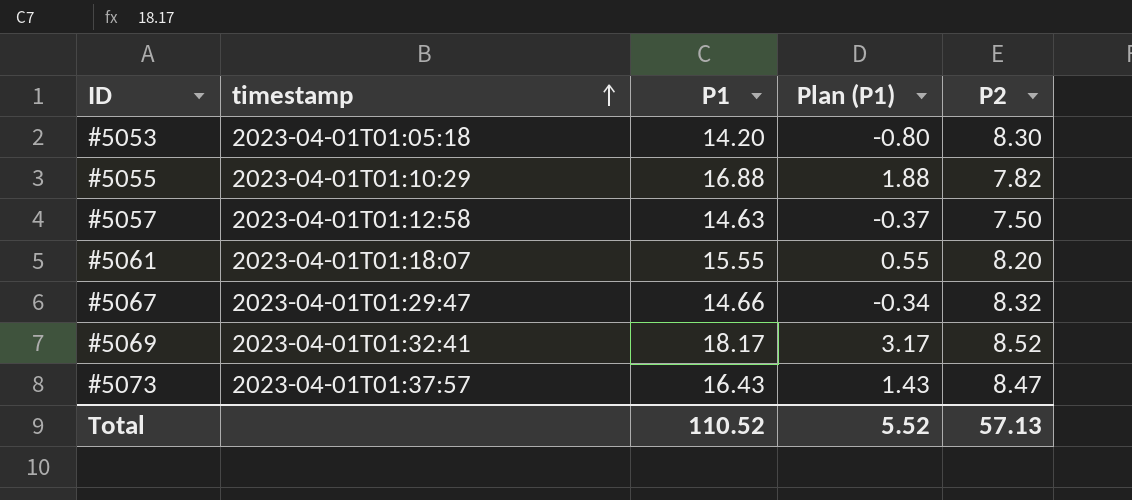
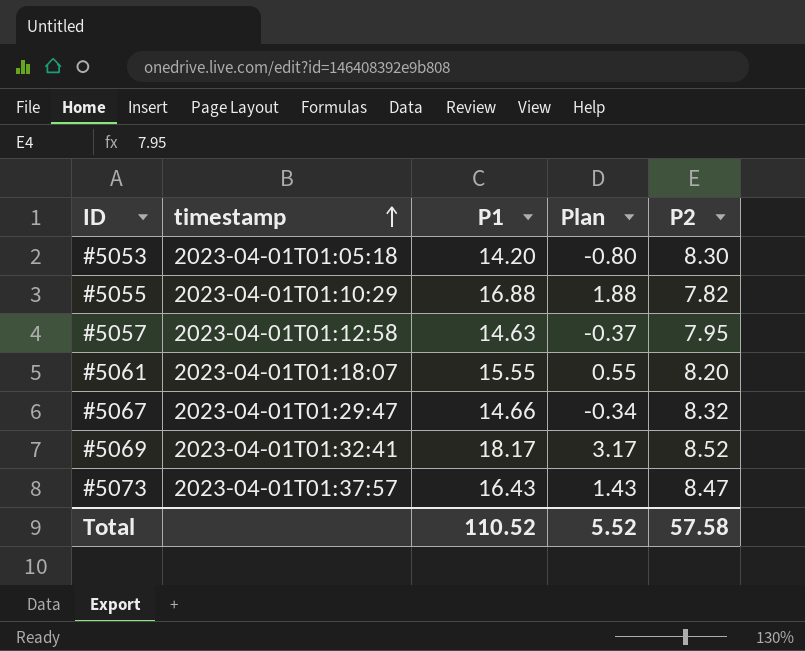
column name: Plan (P1) -> Plan
#5057 | P2: 7.50 -> 7.95
Total | P2: 57.13 -> 57.58

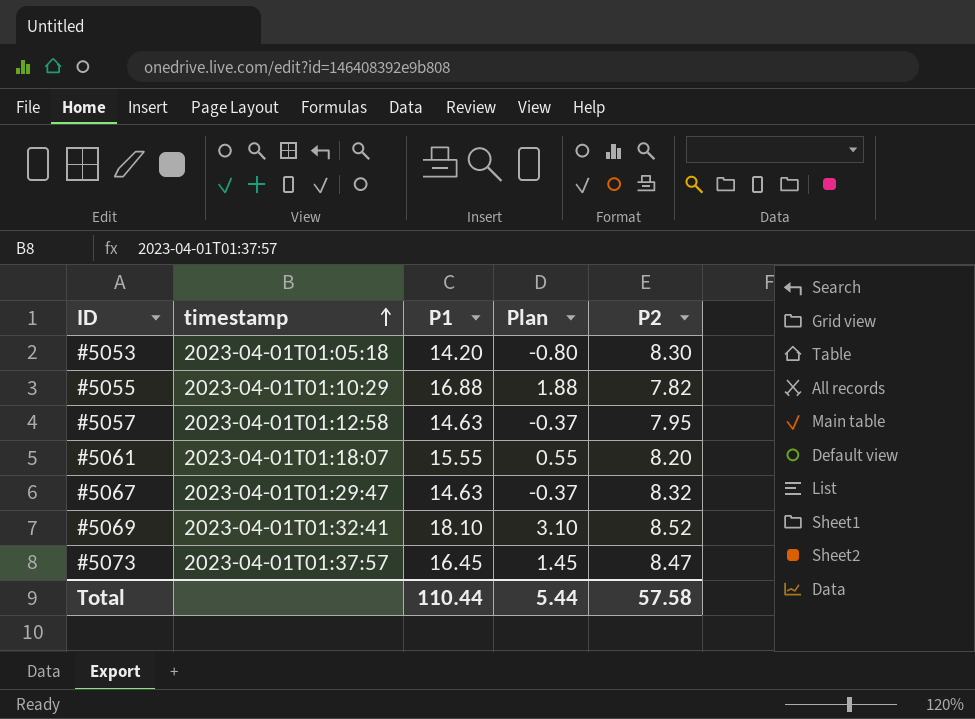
#5067 | P1: 14.66 -> 14.63
#5067 | Plan: -0.34 -> -0.37
#5069 | P1: 18.17 -> 18.10
#5069 | Plan: 3.17 -> 3.10
#5073 | P1: 16.43 -> 16.45
#5073 | Plan: 1.43 -> 1.45
Total | P1: 110.52 -> 110.44
Total | Plan: 5.52 -> 5.44

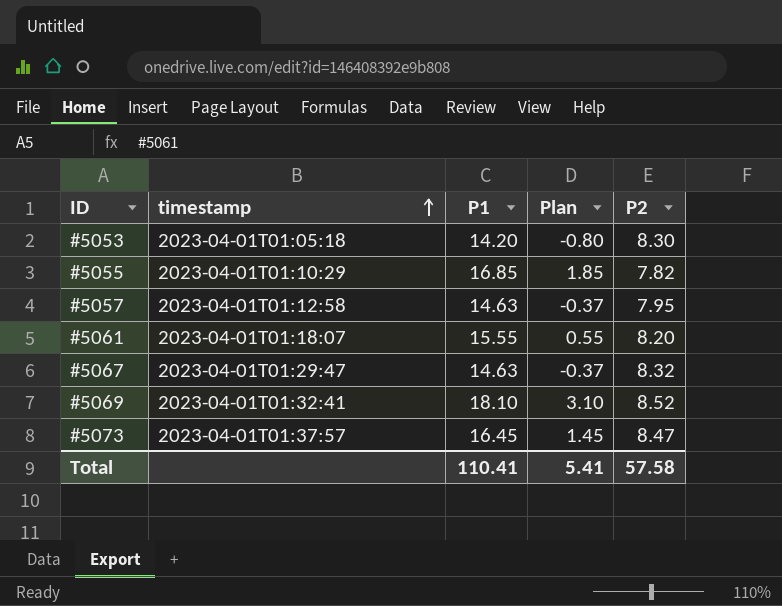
#5055 | P1: 16.88 -> 16.85
#5055 | Plan: 1.88 -> 1.85
Total | P1: 110.44 -> 110.41
Total | Plan: 5.44 -> 5.41

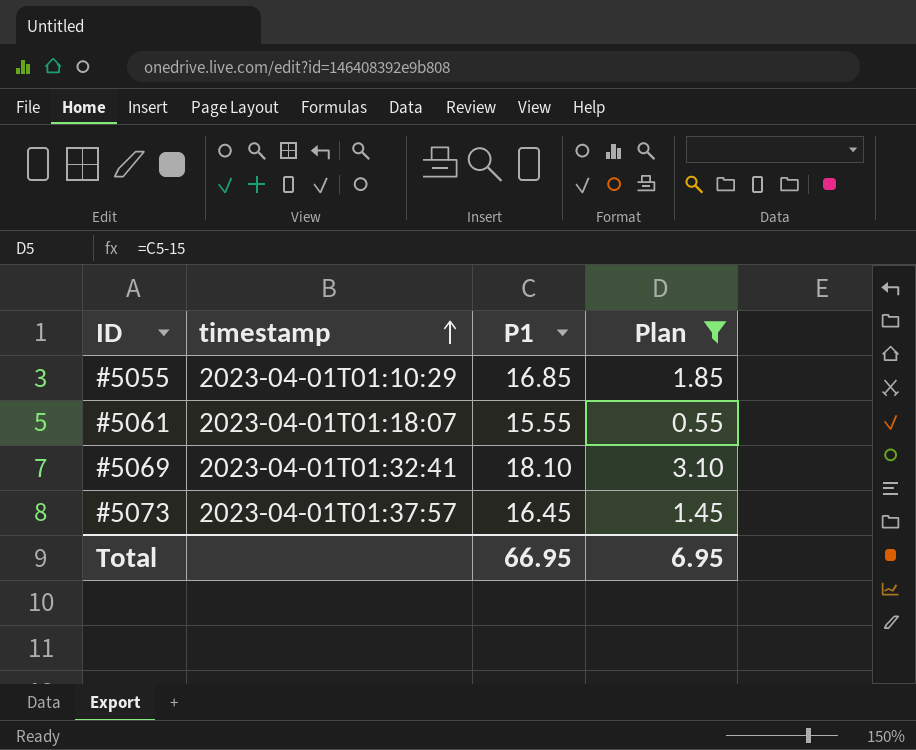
filter: none -> Plan >= 0.55
column P2 | position: 5 -> none
Total | P1: 110.41 -> 66.95
Total | Plan: 5.41 -> 6.95

